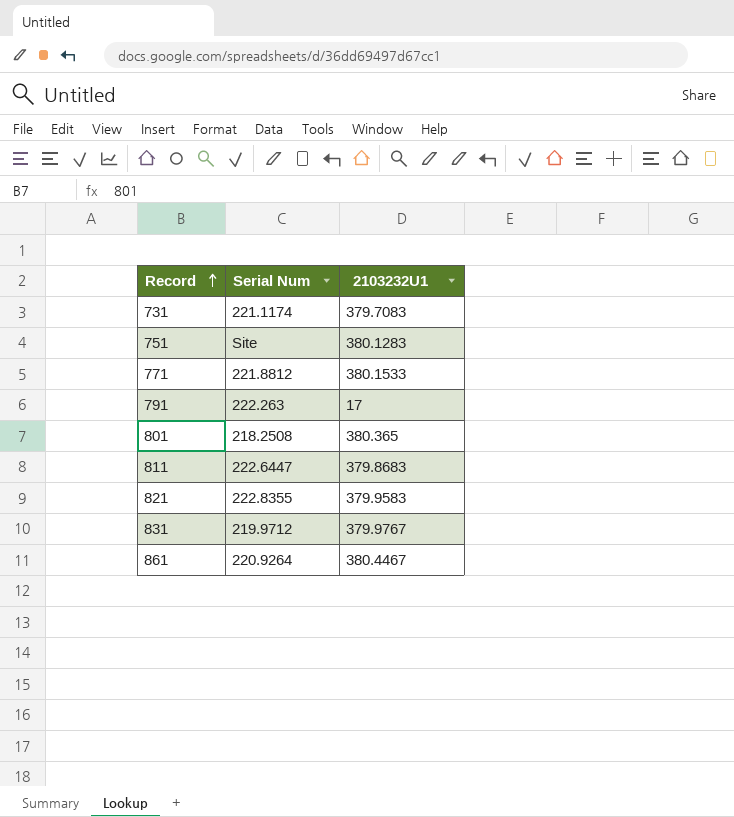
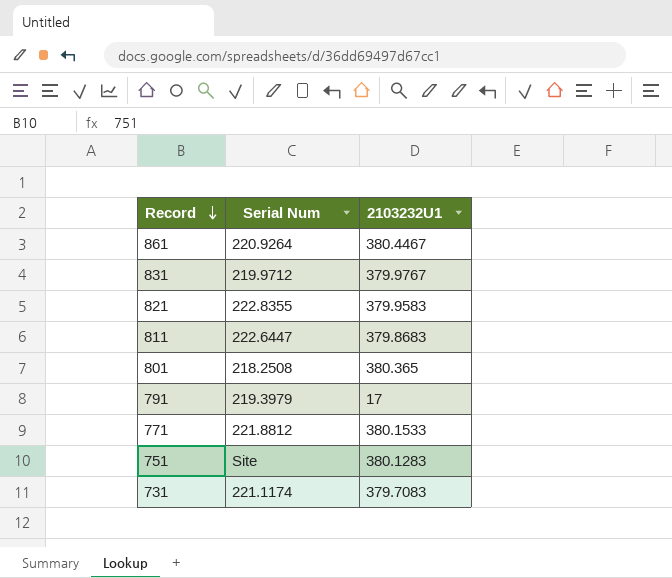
row order: Record ascending -> Record descending
791 | Serial Num: 222.263 -> 219.3979

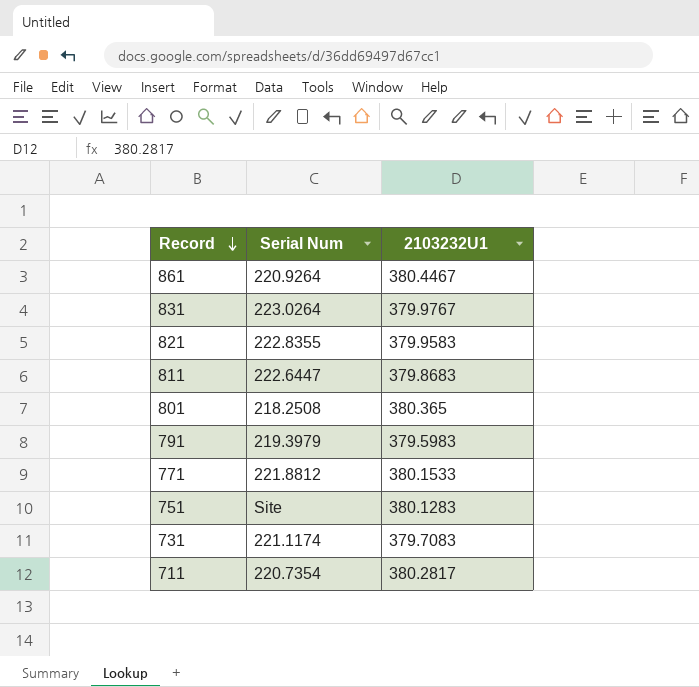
831 | Serial Num: 219.9712 -> 223.0264
791 | 2103232U1: 17 -> 379.5983
row 711: none -> 220.7354 | 380.2817

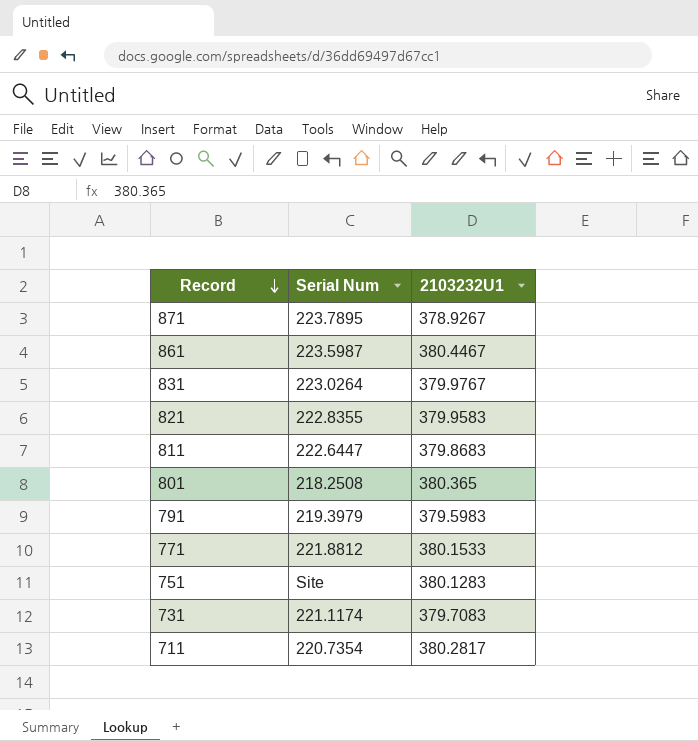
row 871: none -> 223.7895 | 378.9267
861 | Serial Num: 220.9264 -> 223.5987

